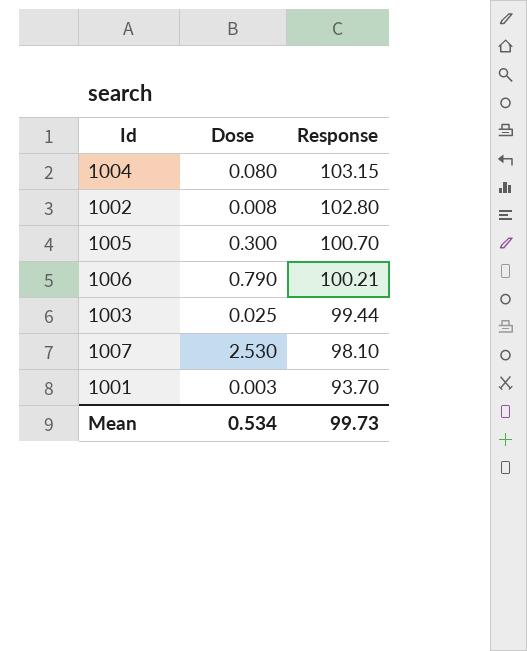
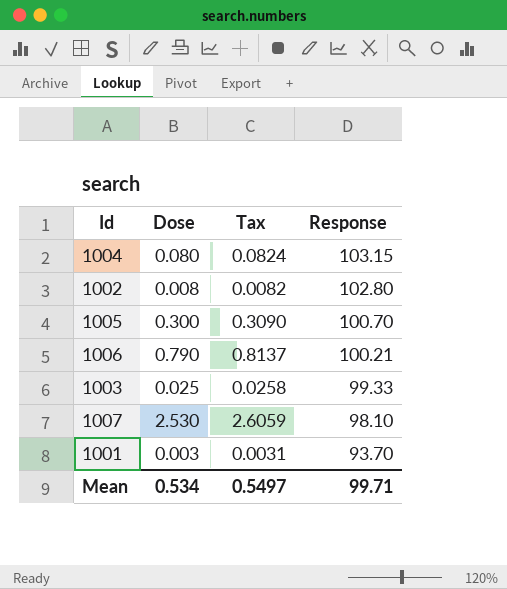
column Tax | formula: none -> [Dose] * 1.03
1003 | Response: 99.44 -> 99.33
Mean | Response: 99.73 -> 99.71

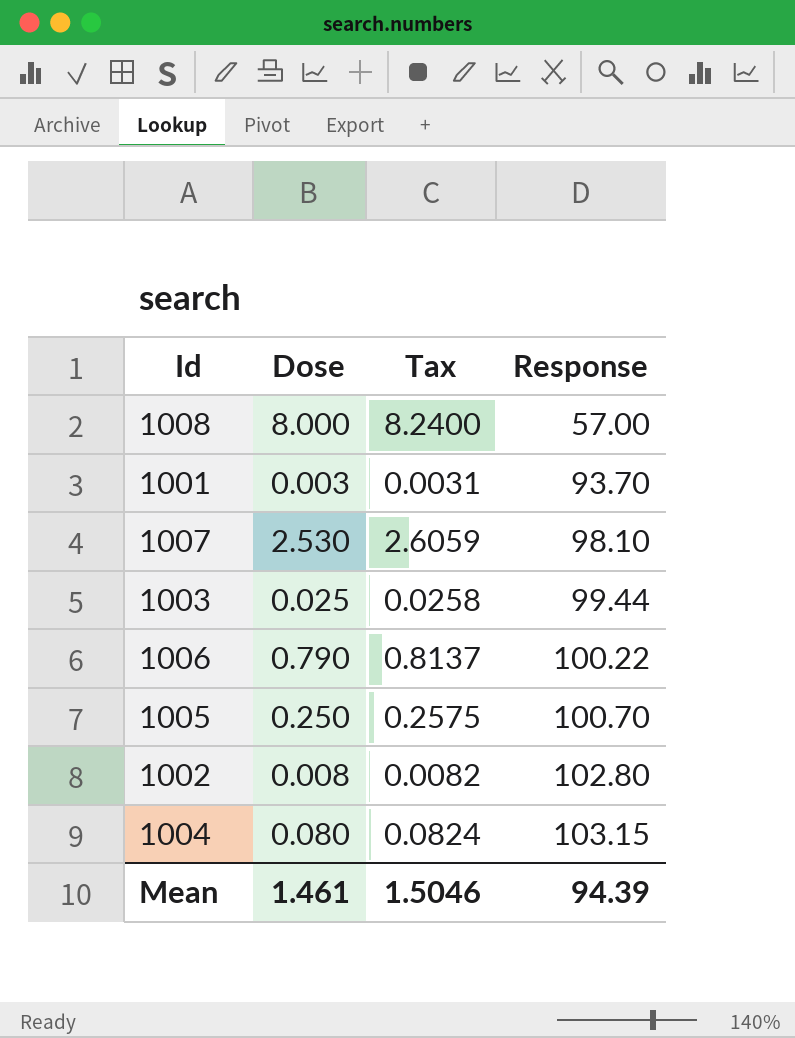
row order: Response descending -> Response ascending
row 1008: none -> 8.000 | 8.2400 | 57.00
1003 | Response: 99.33 -> 99.44
1006 | Response: 100.21 -> 100.22
1005 | Dose: 0.300 -> 0.250
1005 | Tax: 0.3090 -> 0.2575
Mean | Dose: 0.534 -> 1.461
Mean | Tax: 0.5497 -> 1.5046
Mean | Response: 99.71 -> 94.39

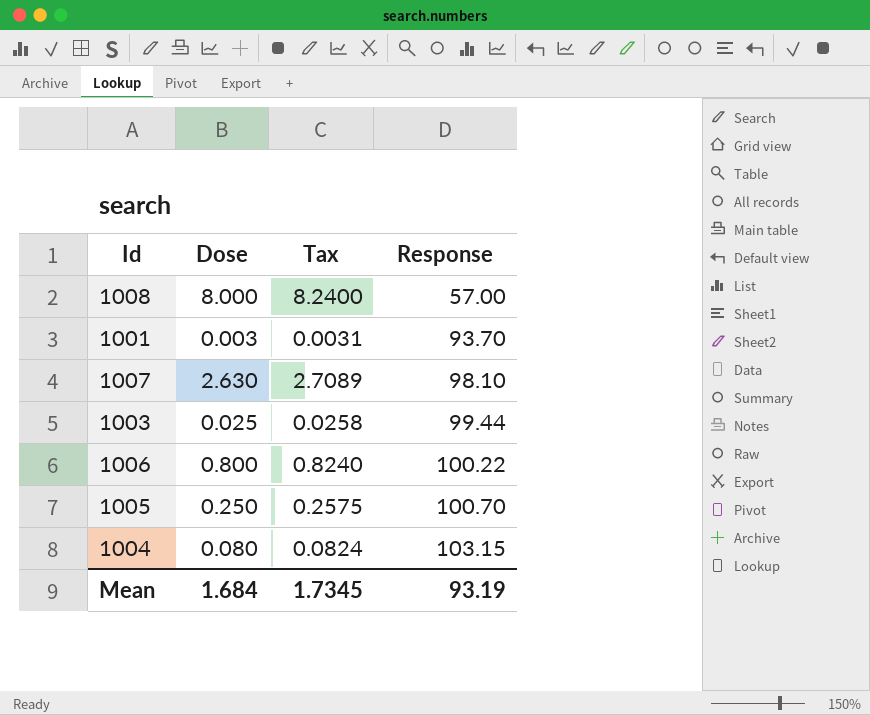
row 1002: 0.008 | 0.0082 | 102.80 -> none
1007 | Dose: 2.530 -> 2.630
1007 | Tax: 2.6059 -> 2.7089
1006 | Dose: 0.790 -> 0.800
1006 | Tax: 0.8137 -> 0.8240
Mean | Dose: 1.461 -> 1.684
Mean | Tax: 1.5046 -> 1.7345
Mean | Response: 94.39 -> 93.19

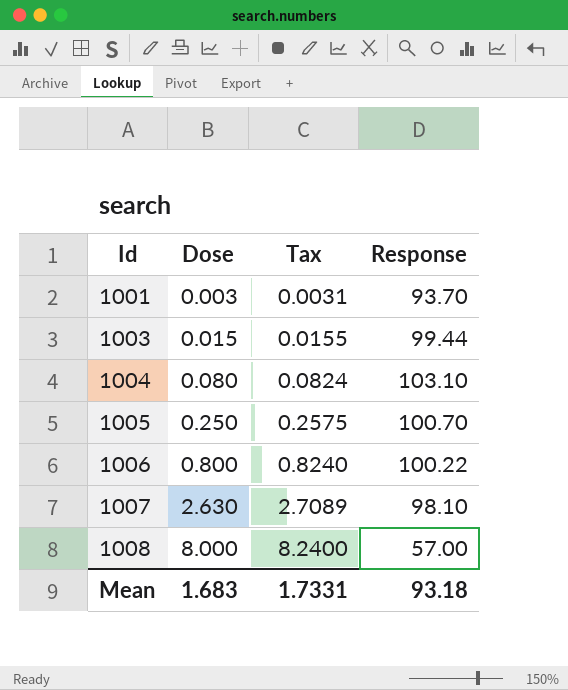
row order: Response ascending -> Id ascending
1003 | Dose: 0.025 -> 0.015
1003 | Tax: 0.0258 -> 0.0155
1004 | Response: 103.15 -> 103.10
Mean | Dose: 1.684 -> 1.683
Mean | Tax: 1.7345 -> 1.7331
Mean | Response: 93.19 -> 93.18

